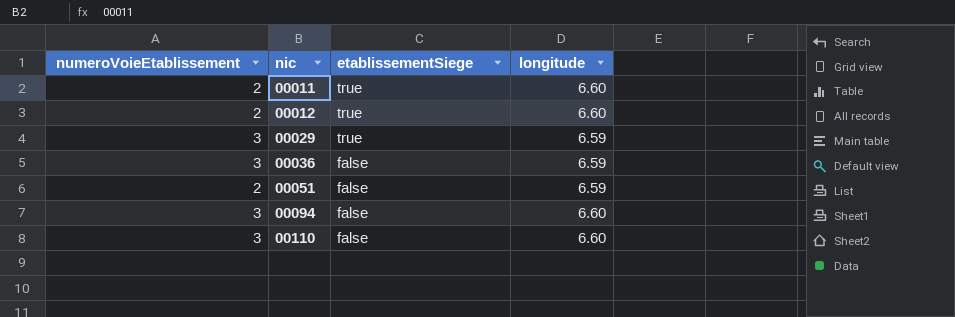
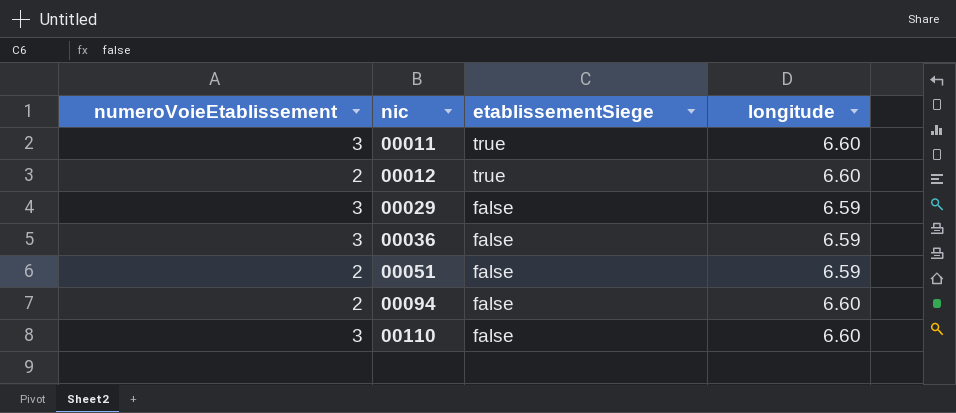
00011 | numeroVoieEtablissement: 2 -> 3
00029 | etablissementSiege: true -> false
00094 | numeroVoieEtablissement: 3 -> 2

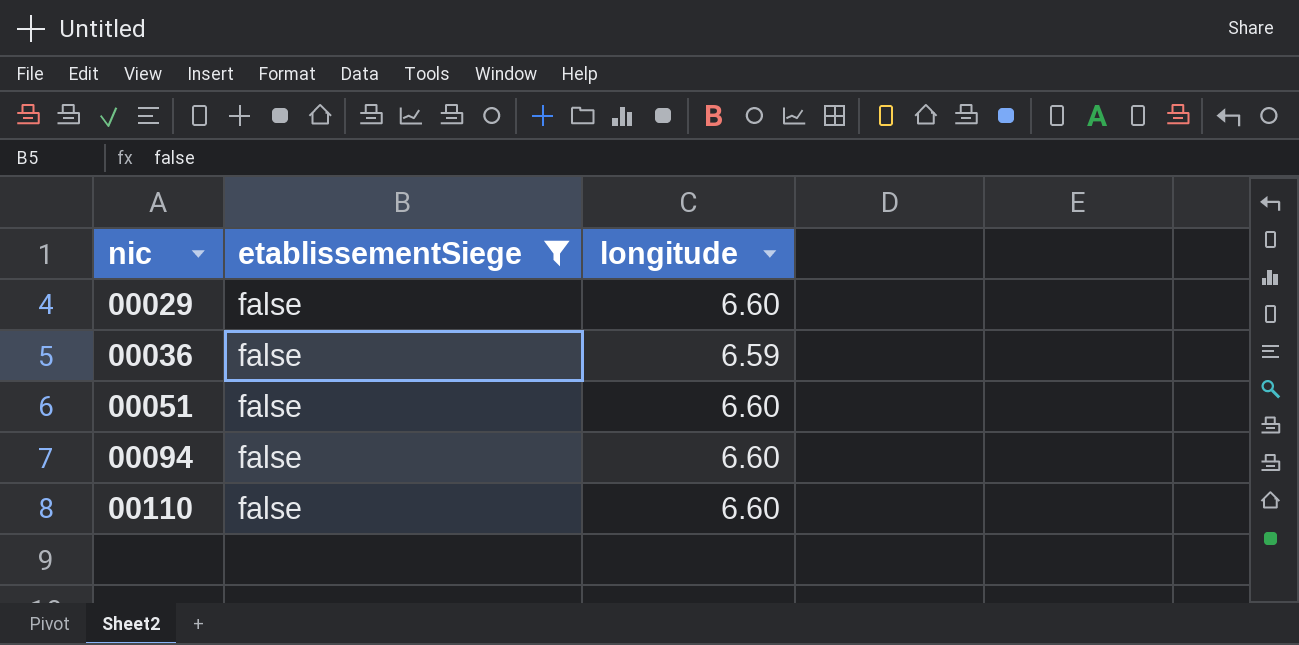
filter: none -> etablissementSiege = false
column numeroVoieEtablissement | position: 1 -> none
00029 | longitude: 6.59 -> 6.60
00051 | longitude: 6.59 -> 6.60

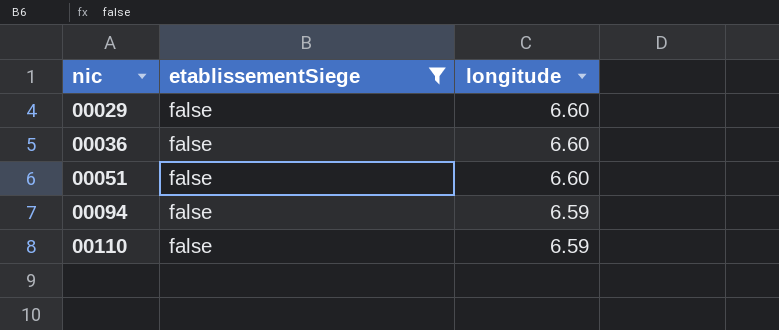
00036 | longitude: 6.59 -> 6.60
00094 | longitude: 6.60 -> 6.59
00110 | longitude: 6.60 -> 6.59

